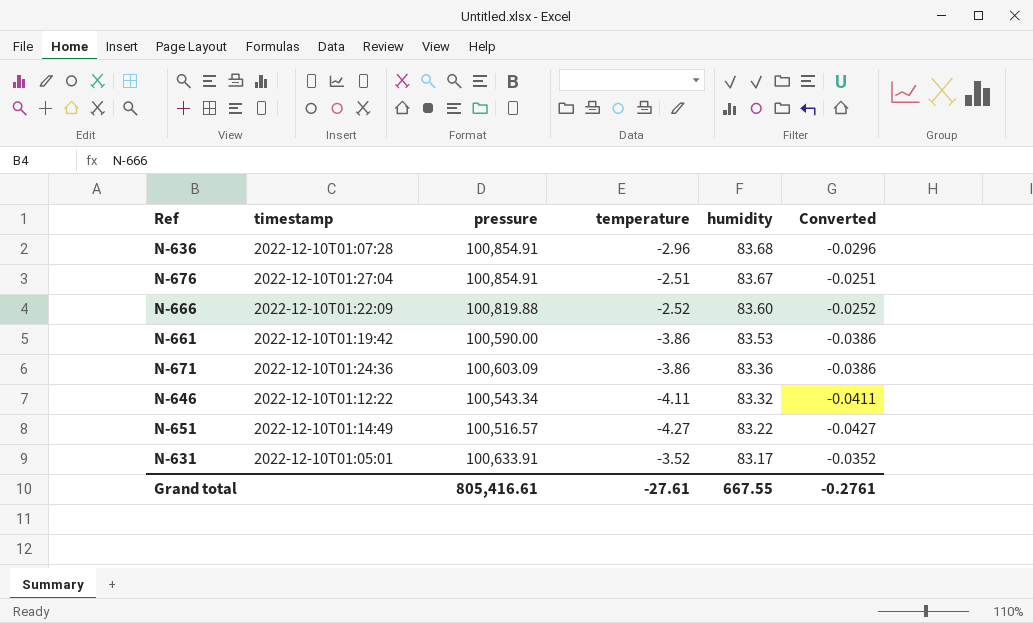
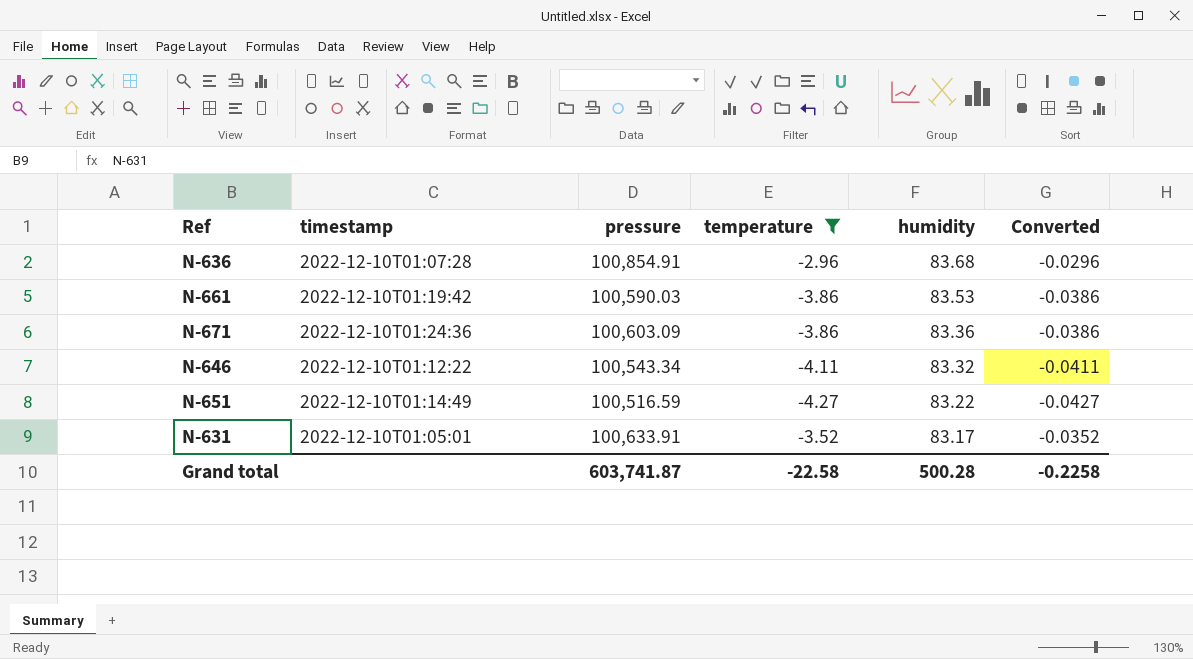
filter: none -> temperature <= -2.96
N-661 | pressure: 100,590.00 -> 100,590.03
N-651 | pressure: 100,516.57 -> 100,516.59
Grand total | pressure: 805,416.61 -> 603,741.87
Grand total | temperature: -27.61 -> -22.58
Grand total | humidity: 667.55 -> 500.28
Grand total | Converted: -0.2761 -> -0.2258

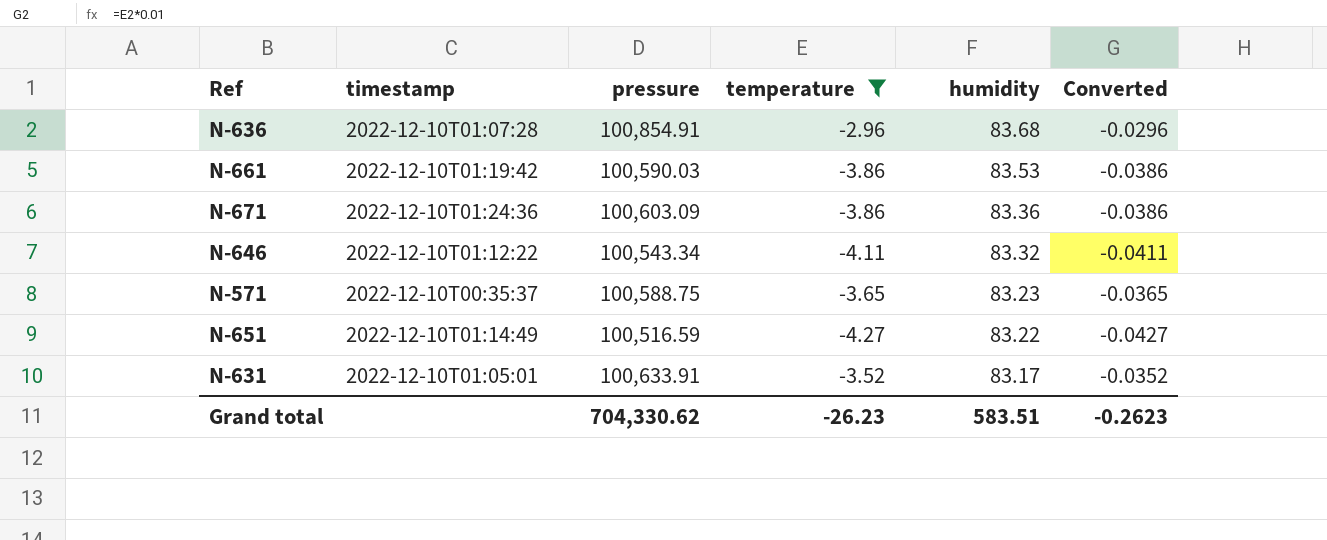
row N-571: none -> 2022-12-10T00:35:37 | 100,588.75 | -3.65 | 83.23 | -0.0365
Grand total | pressure: 603,741.87 -> 704,330.62
Grand total | temperature: -22.58 -> -26.23
Grand total | humidity: 500.28 -> 583.51
Grand total | Converted: -0.2258 -> -0.2623

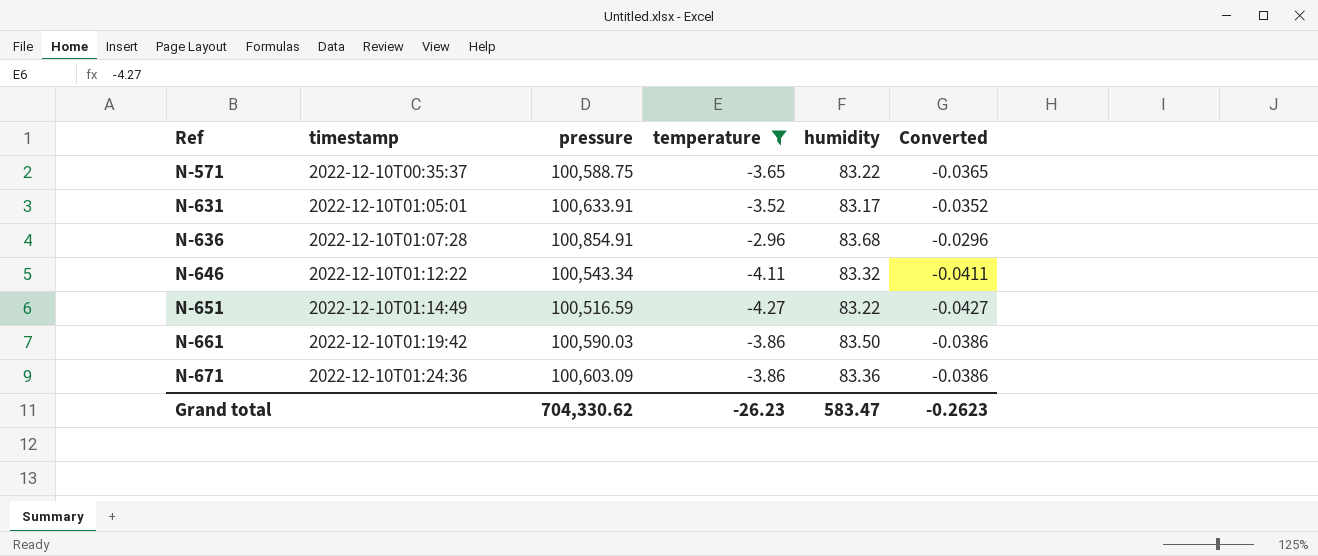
row order: humidity descending -> Ref ascending
N-571 | humidity: 83.23 -> 83.22
N-661 | humidity: 83.53 -> 83.50
Grand total | humidity: 583.51 -> 583.47

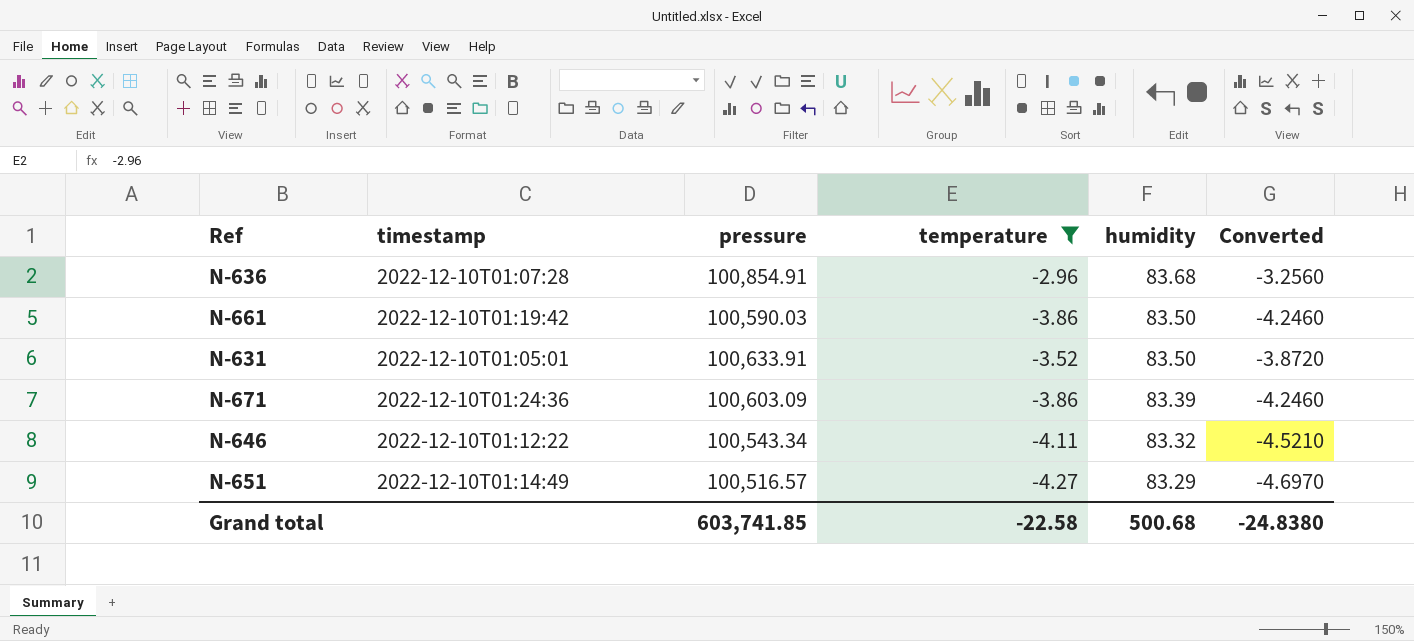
row order: Ref ascending -> humidity descending
column Converted | formula: [temperature] * 0.01 -> [temperature] * 1.1
row N-571: 2022-12-10T00:35:37 | 100,588.75 | -3.65 | 83.22 | -0.0365 -> none
N-631 | humidity: 83.17 -> 83.50
N-671 | humidity: 83.36 -> 83.39
N-651 | pressure: 100,516.59 -> 100,516.57
N-651 | humidity: 83.22 -> 83.29
Grand total | pressure: 704,330.62 -> 603,741.85
Grand total | temperature: -26.23 -> -22.58
Grand total | humidity: 583.47 -> 500.68
Grand total | Converted: -0.2623 -> -24.8380

